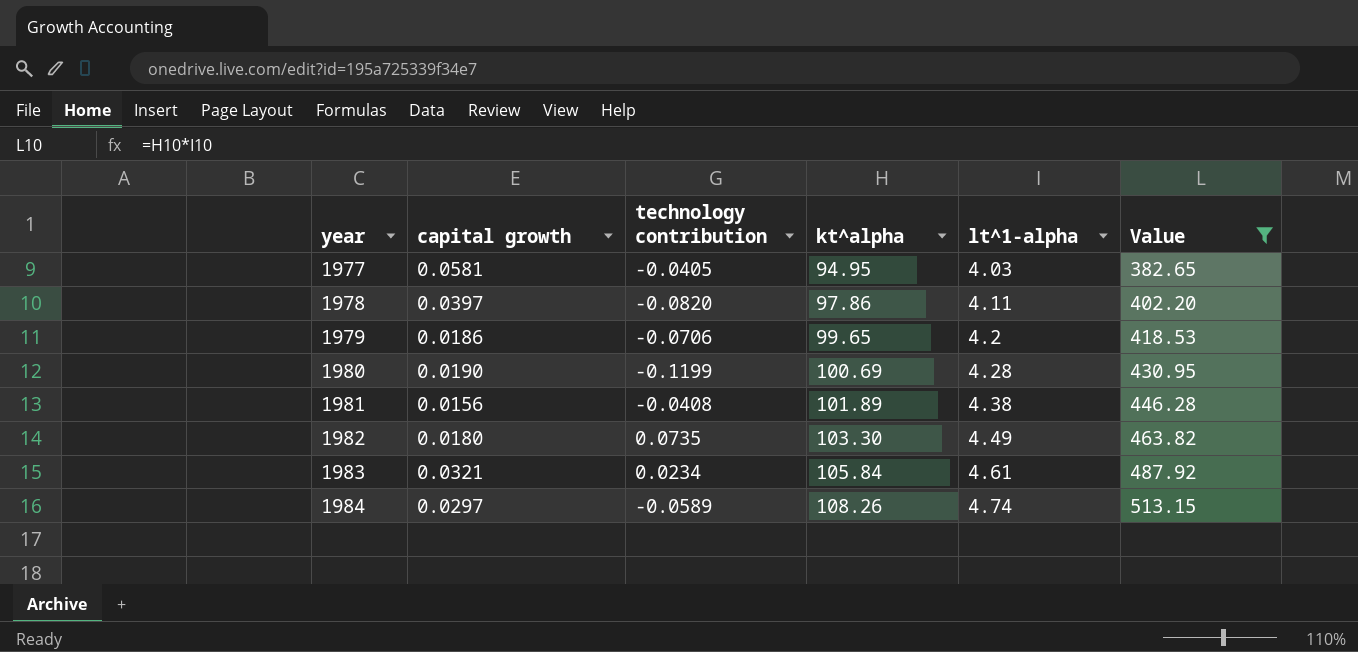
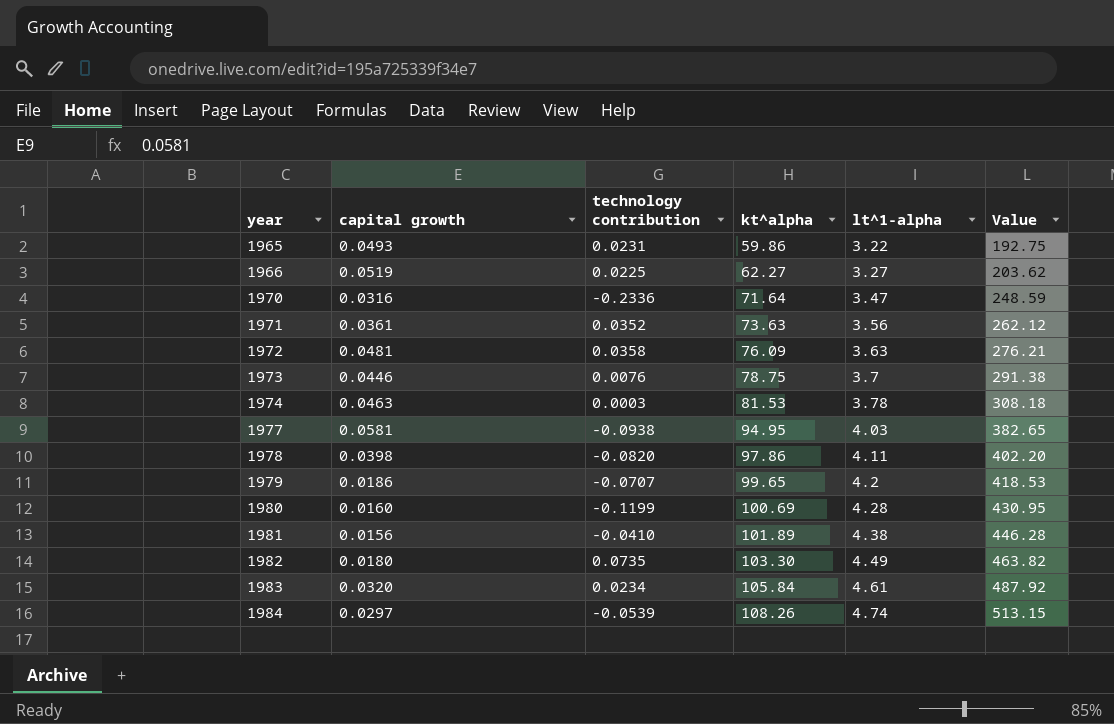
filter: Value >= 382.65 -> none
1977 | technology contribution: -0.0405 -> -0.0938
1978 | capital growth: 0.0397 -> 0.0398
1979 | technology contribution: -0.0706 -> -0.0707
1980 | capital growth: 0.0190 -> 0.0160
1981 | technology contribution: -0.0408 -> -0.0410
1983 | capital growth: 0.0321 -> 0.0320
1984 | technology contribution: -0.0589 -> -0.0539

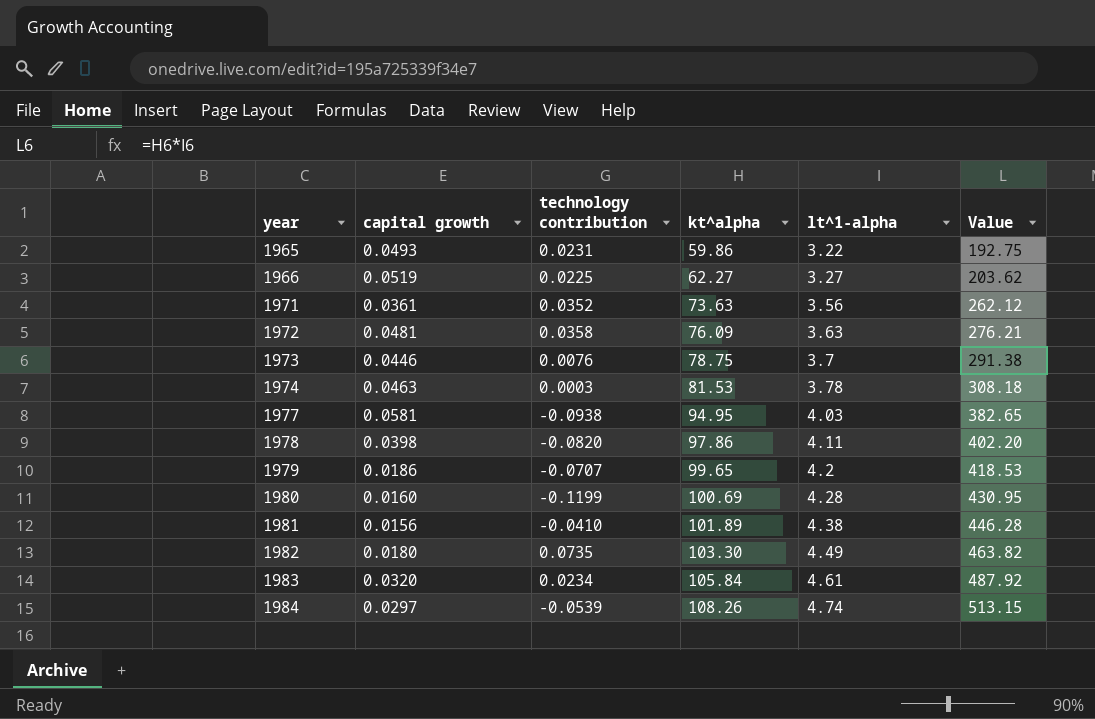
row 1970: 0.0316 | -0.2336 | 71.64 | 3.47 | 248.59 -> none

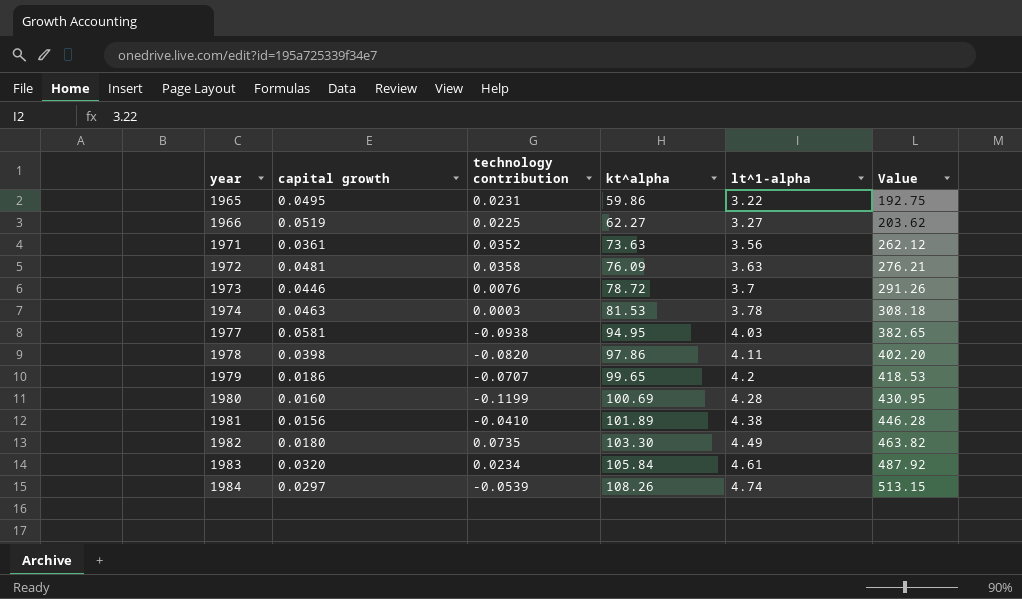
1965 | capital growth: 0.0493 -> 0.0495
1973 | kt^alpha: 78.75 -> 78.72
1973 | Value: 291.38 -> 291.26

